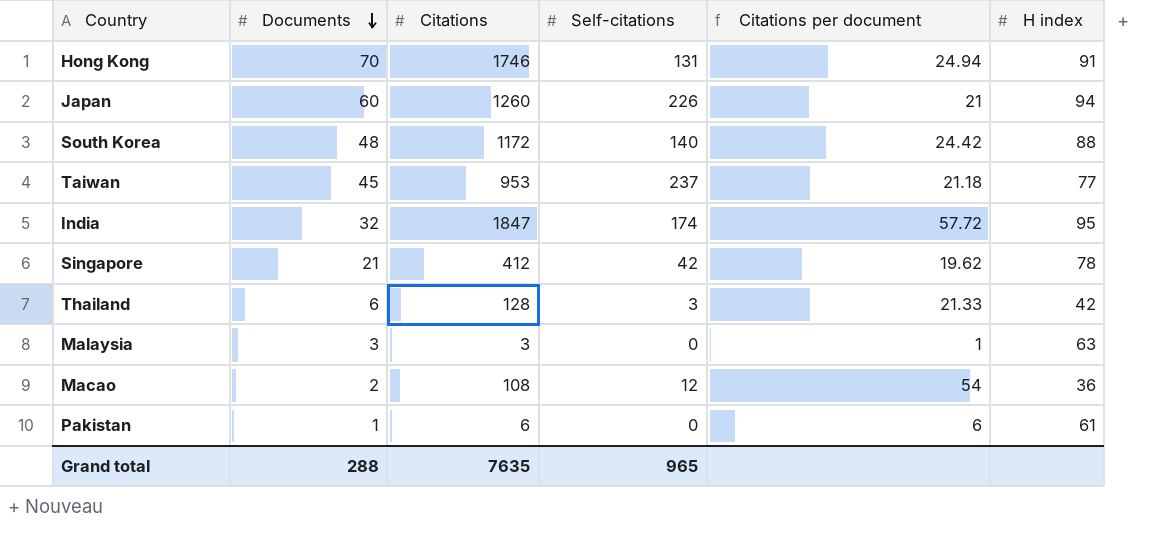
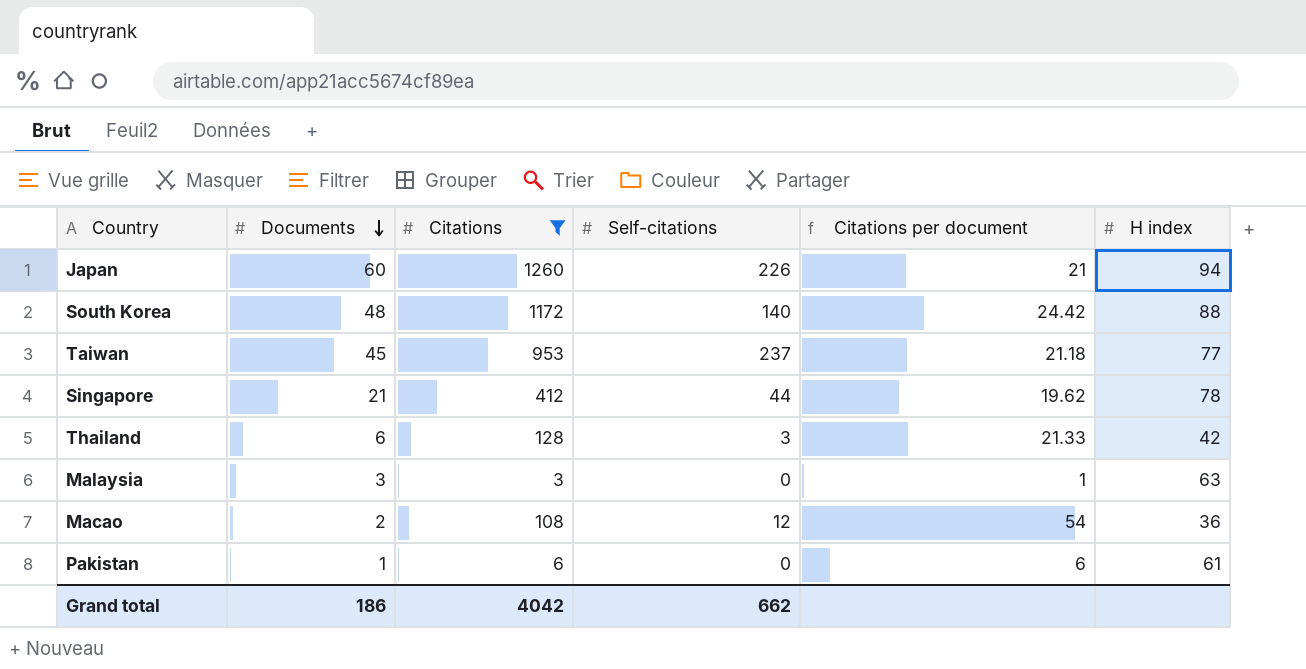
filter: none -> Citations <= 1260
Singapore | Self-citations: 42 -> 44
Grand total | Documents: 288 -> 186
Grand total | Citations: 7635 -> 4042
Grand total | Self-citations: 965 -> 662

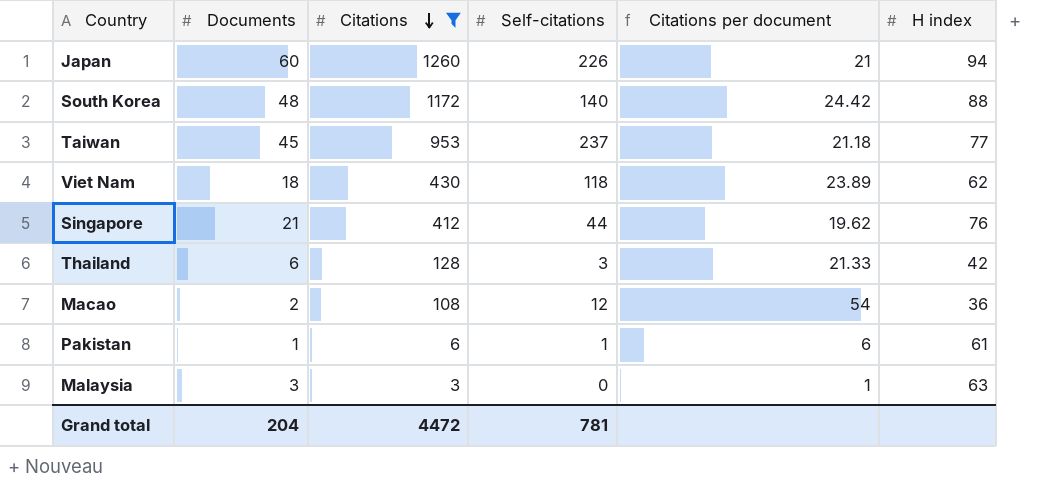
row order: Documents descending -> Citations descending
row Viet Nam: none -> 18 | 430 | 118 | 23.89 | 62
Singapore | H index: 78 -> 76
Pakistan | Self-citations: 0 -> 1
Grand total | Documents: 186 -> 204
Grand total | Citations: 4042 -> 4472
Grand total | Self-citations: 662 -> 781

